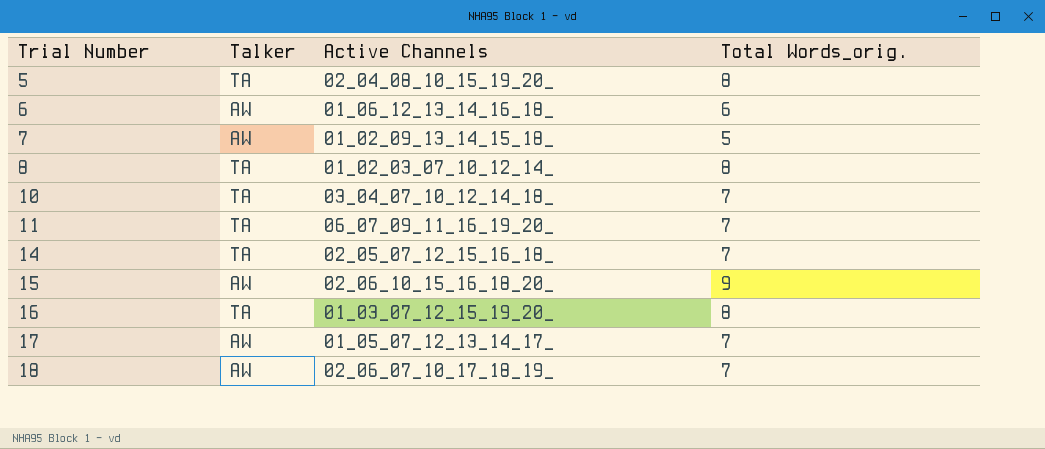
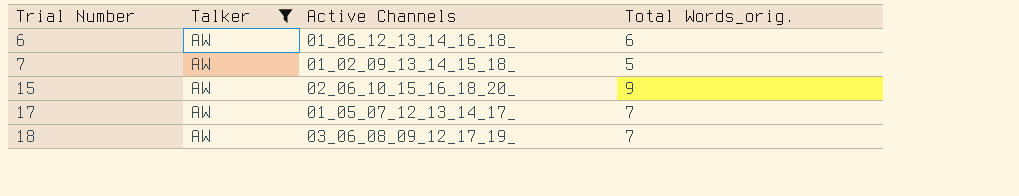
filter: none -> Talker = AW
18 | Active Channels: 02_06_07_10_17_18_19_ -> 03_06_08_09_12_17_19_

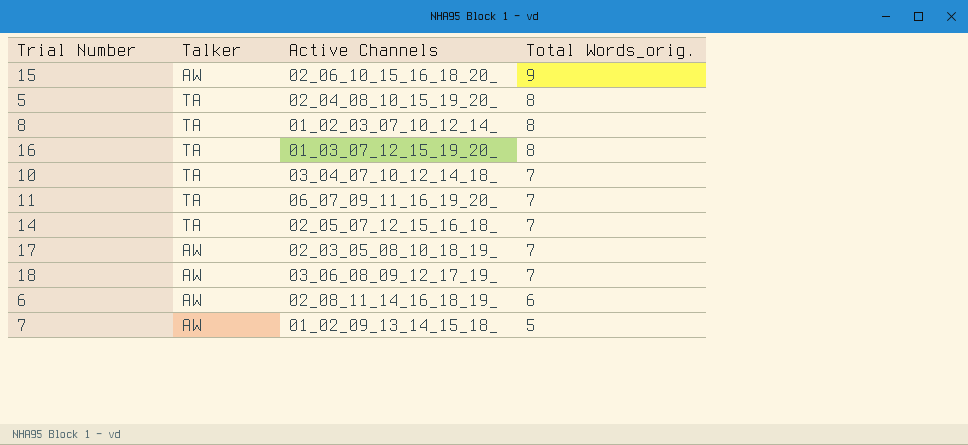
filter: Talker = AW -> none
row order: Trial Number ascending -> Total Words_orig. descending
17 | Active Channels: 01_05_07_12_13_14_17_ -> 02_03_05_08_10_18_19_
6 | Active Channels: 01_06_12_13_14_16_18_ -> 02_08_11_14_16_18_19_

